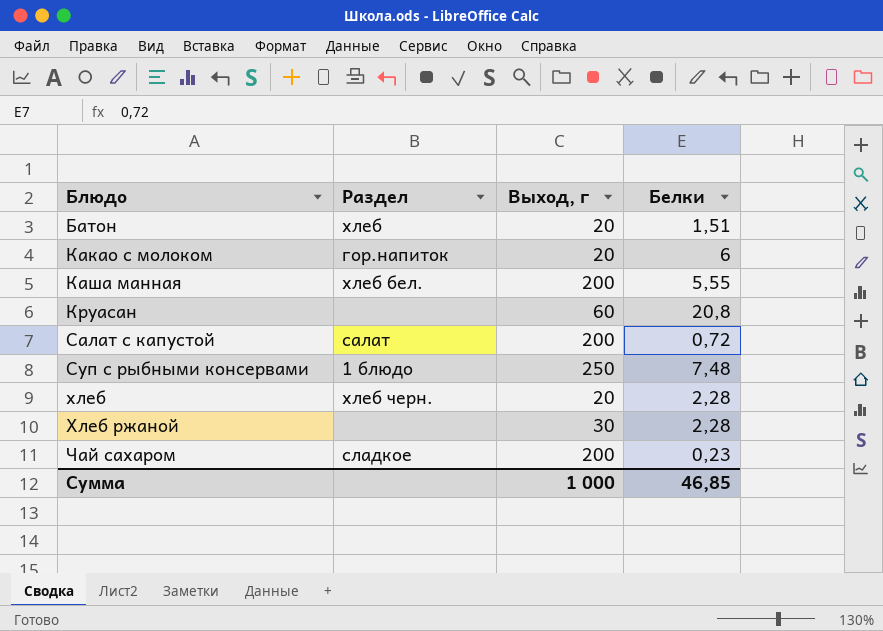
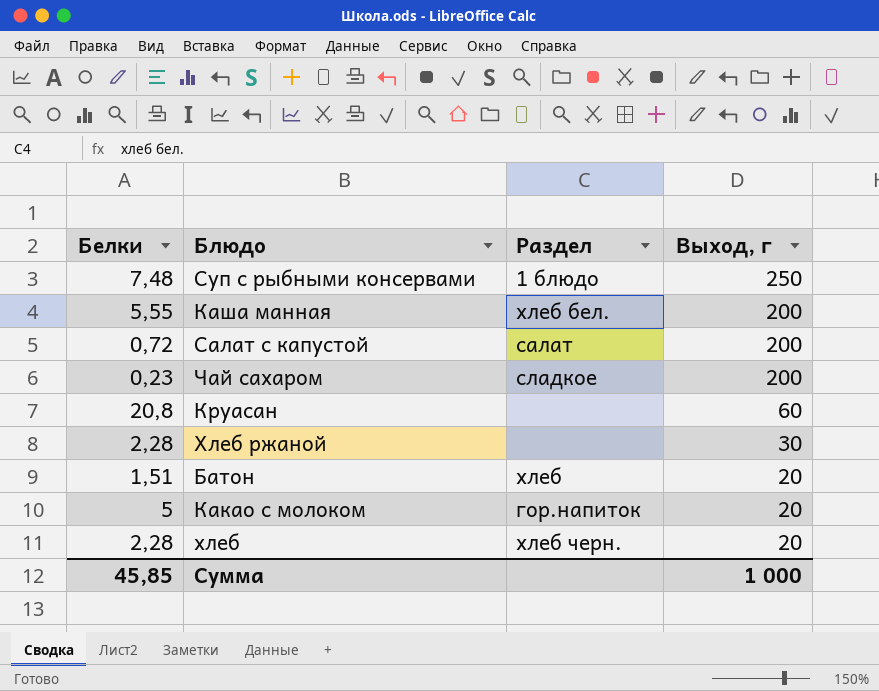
row order: Блюдо ascending -> Выход, г descending
column Белки | position: 4 -> 1
Какао с молоком | Белки: 6 -> 5
Сумма | Белки: 46,85 -> 45,85

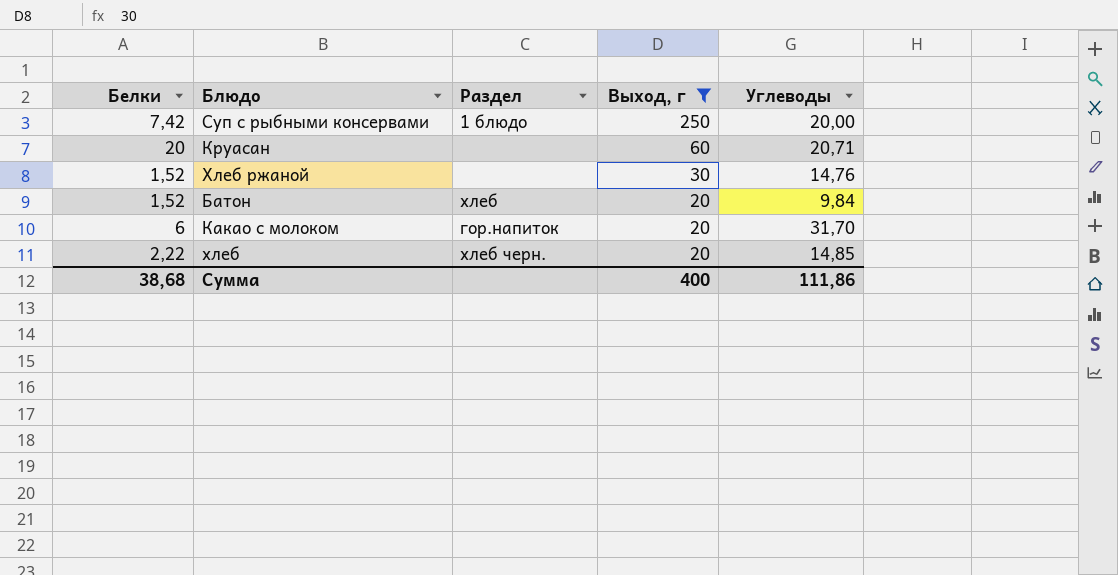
filter: none -> Выход, г != 200
column Углеводы | position: none -> 5
Суп с рыбными консервами | Белки: 7,48 -> 7,42
Круасан | Белки: 20,8 -> 20
Хлеб ржаной | Белки: 2,28 -> 1,52
Батон | Белки: 1,51 -> 1,52
Какао с молоком | Белки: 5 -> 6
хлеб | Белки: 2,28 -> 2,22
Сумма | Белки: 45,85 -> 38,68
Сумма | Выход, г: 1 000 -> 400

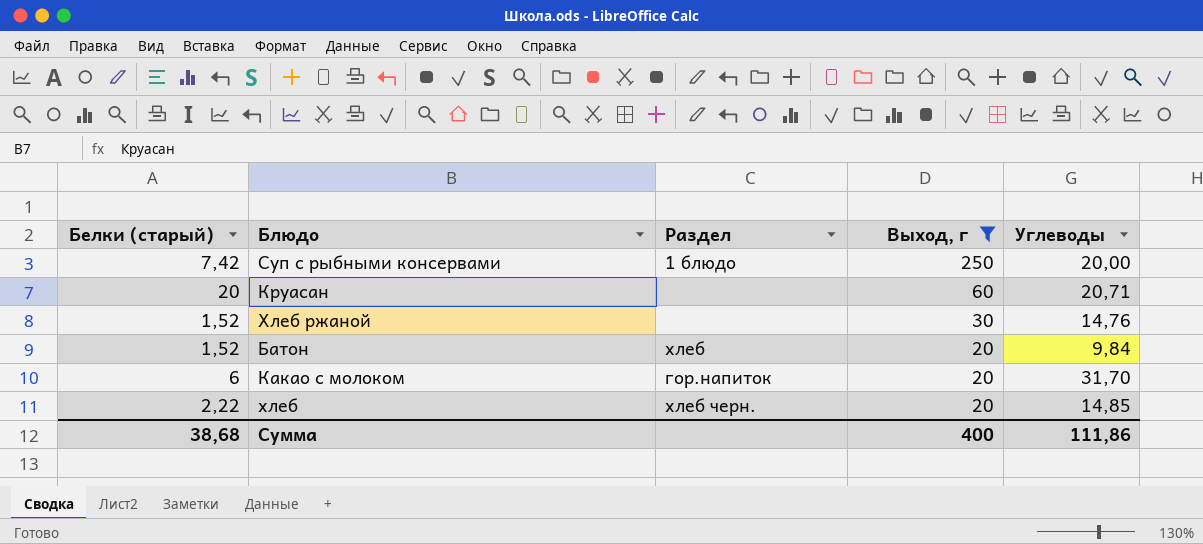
column name: Белки -> Белки (старый)

